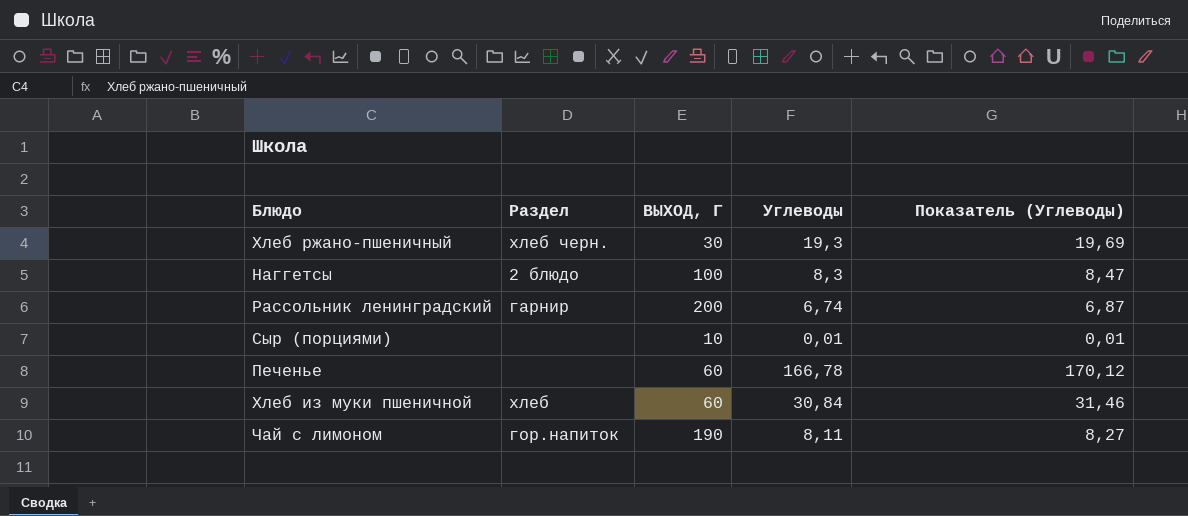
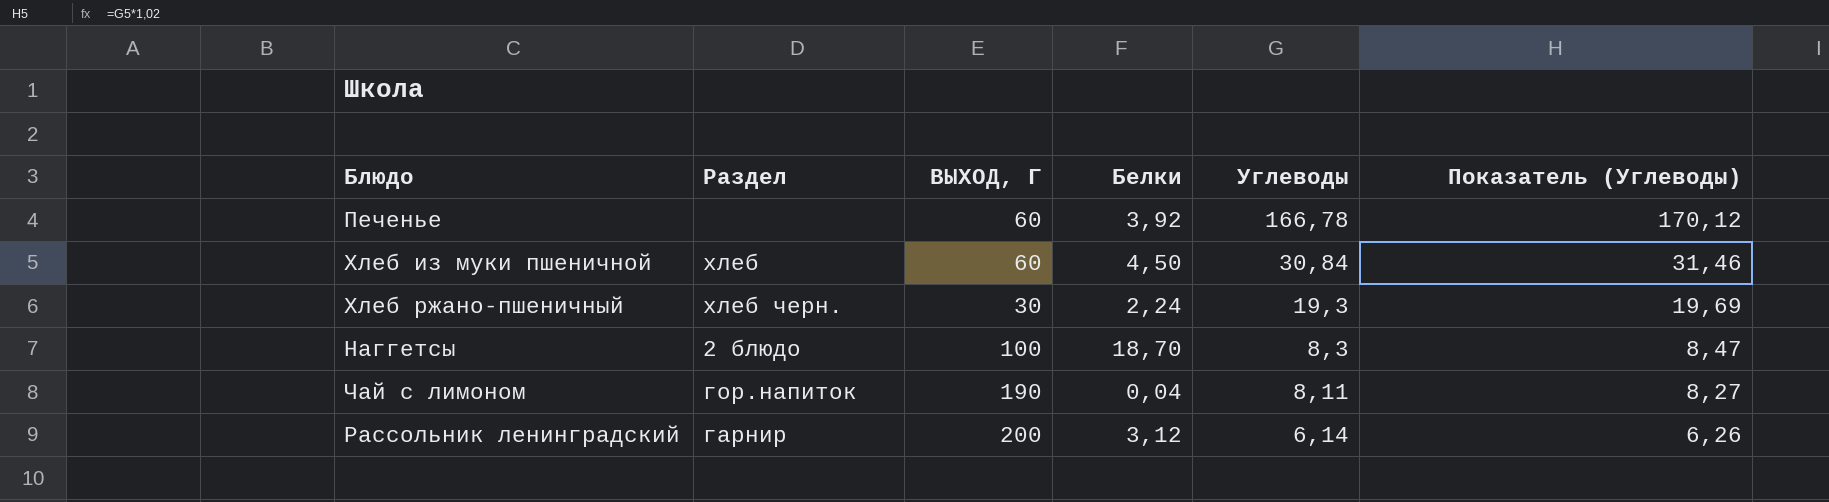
row order: none -> Углеводы descending
column Белки | position: none -> 4
row Сыр (порциями): none | 10 | 0,01 | 0,01 -> none
Рассольник ленинградский | Углеводы: 6,74 -> 6,14
Рассольник ленинградский | Показатель (Углеводы): 6,87 -> 6,26

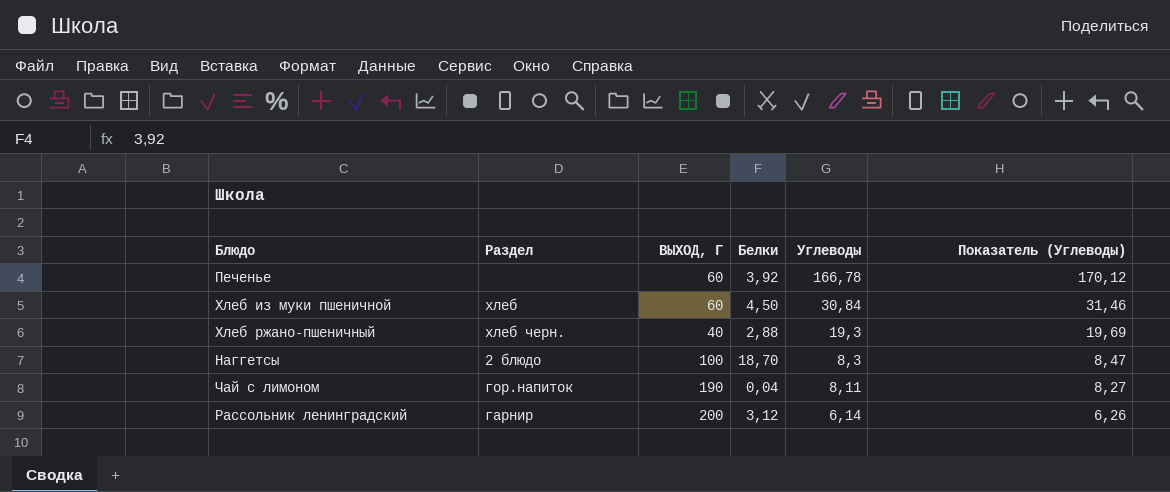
Хлеб ржано-пшеничный | ВЫХОД, Г: 30 -> 40
Хлеб ржано-пшеничный | Белки: 2,24 -> 2,88

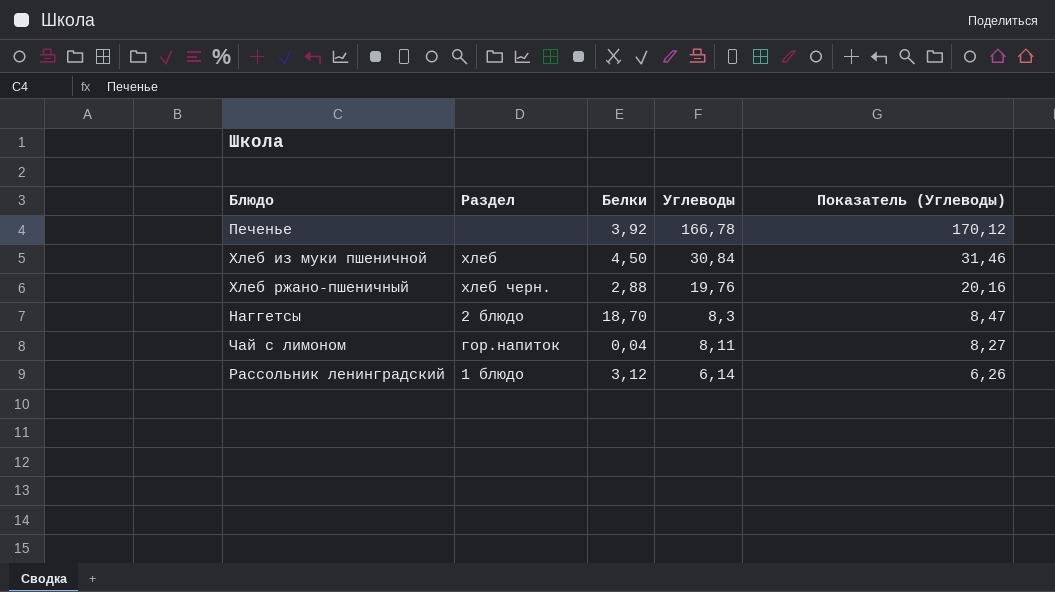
column ВЫХОД, Г | position: 3 -> none
Хлеб ржано-пшеничный | Углеводы: 19,3 -> 19,76
Хлеб ржано-пшеничный | Показатель (Углеводы): 19,69 -> 20,16
Рассольник ленинградский | Раздел: гарнир -> 1 блюдо

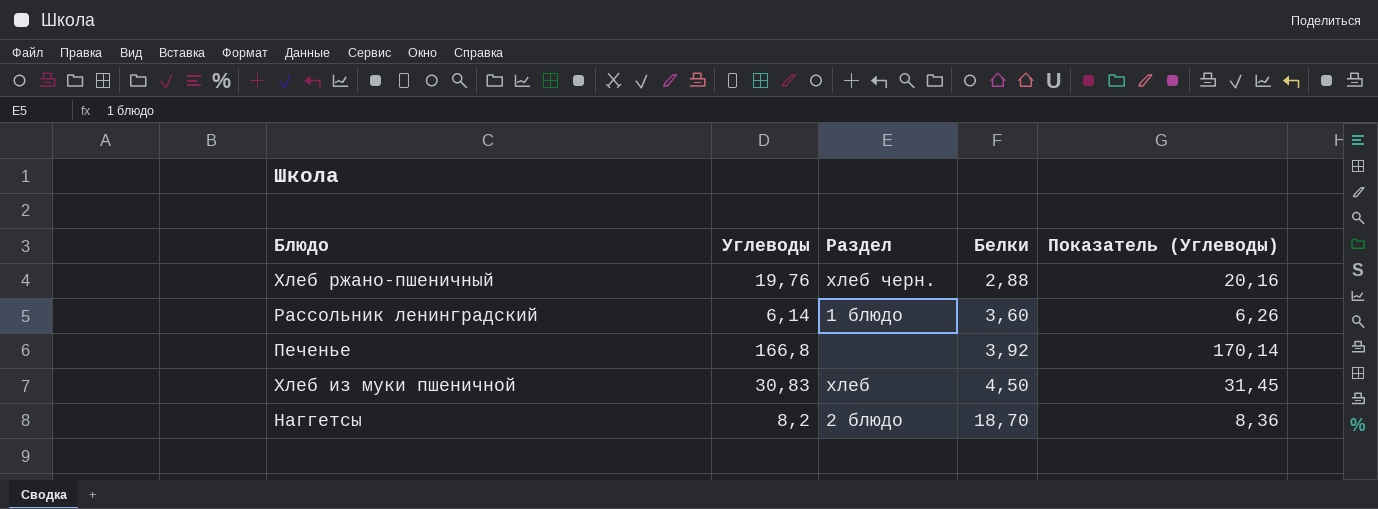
row order: Углеводы descending -> Белки ascending
column Углеводы | position: 4 -> 2
row Чай с лимоном: гор.напиток | 0,04 | 8,11 | 8,27 -> none
Рассольник ленинградский | Белки: 3,12 -> 3,60
Печенье | Углеводы: 166,78 -> 166,8
Печенье | Показатель (Углеводы): 170,12 -> 170,14
Хлеб из муки пшеничной | Углеводы: 30,84 -> 30,83
Хлеб из муки пшеничной | Показатель (Углеводы): 31,46 -> 31,45
Наггетсы | Углеводы: 8,3 -> 8,2
Наггетсы | Показатель (Углеводы): 8,47 -> 8,36

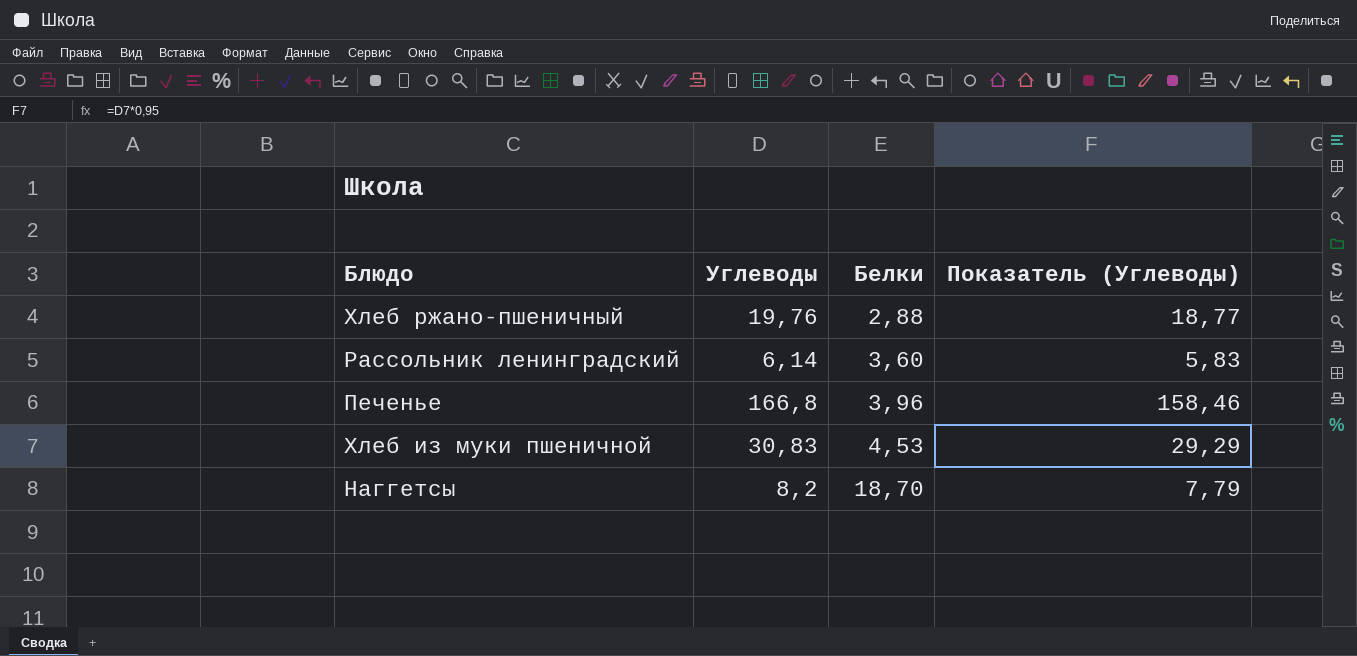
column Раздел | position: 3 -> none
column Показатель (Углеводы) | formula: [Углеводы] * 1,02 -> [Углеводы] * 0,95
Печенье | Белки: 3,92 -> 3,96
Хлеб из муки пшеничной | Белки: 4,50 -> 4,53

